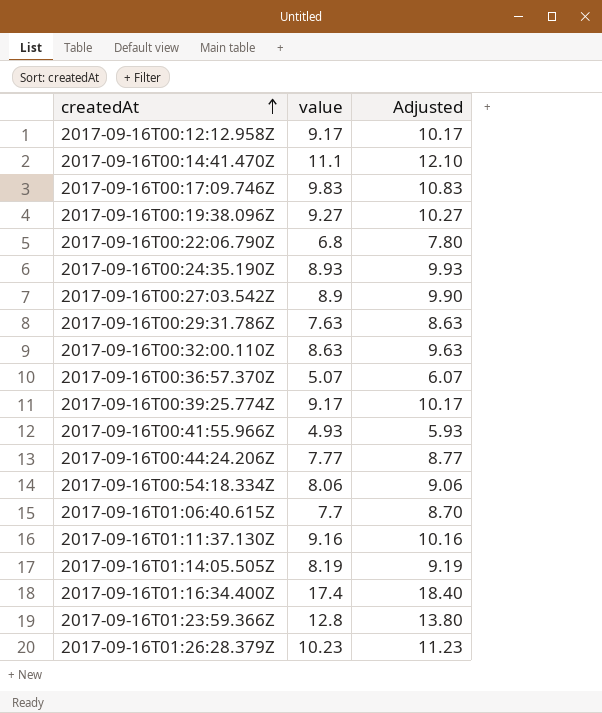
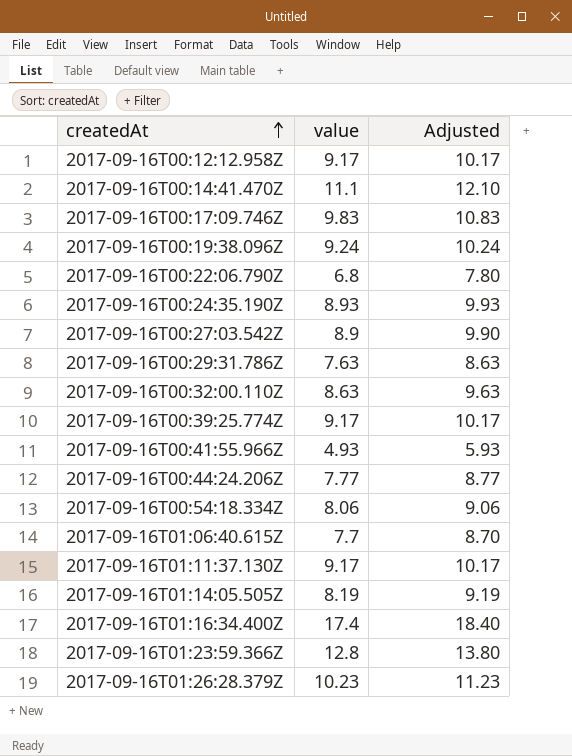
row 2017-09-16T00:36:57.370Z: 5.07 | 6.07 -> none
2017-09-16T00:19:38.096Z | value: 9.27 -> 9.24
2017-09-16T00:19:38.096Z | Adjusted: 10.27 -> 10.24
2017-09-16T01:11:37.130Z | value: 9.16 -> 9.17
2017-09-16T01:11:37.130Z | Adjusted: 10.16 -> 10.17

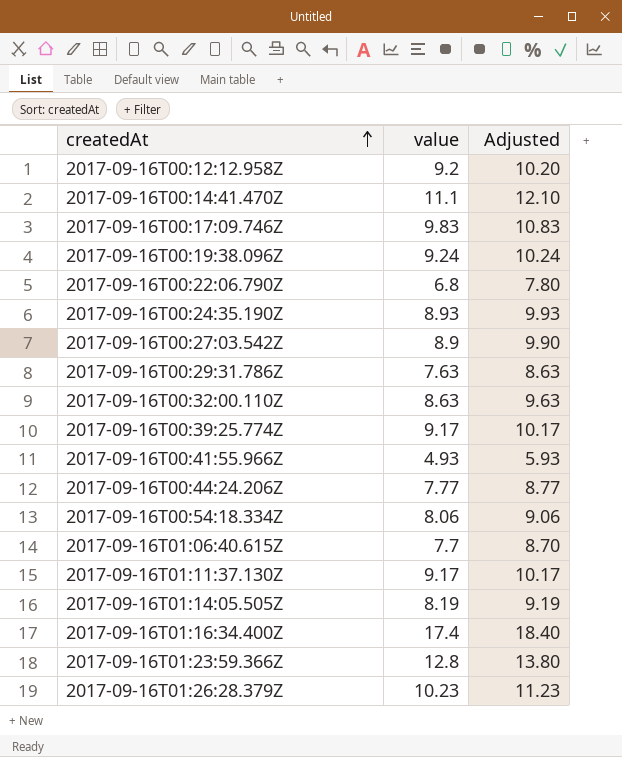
2017-09-16T00:12:12.958Z | value: 9.17 -> 9.2
2017-09-16T00:12:12.958Z | Adjusted: 10.17 -> 10.20

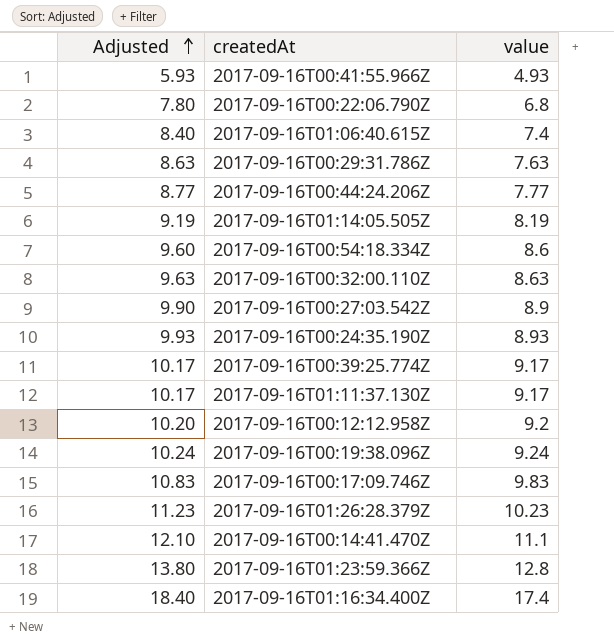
row order: createdAt ascending -> Adjusted ascending
column Adjusted | position: 3 -> 1
2017-09-16T01:06:40.615Z | Adjusted: 8.70 -> 8.40
2017-09-16T01:06:40.615Z | value: 7.7 -> 7.4
2017-09-16T00:54:18.334Z | Adjusted: 9.06 -> 9.60
2017-09-16T00:54:18.334Z | value: 8.06 -> 8.6

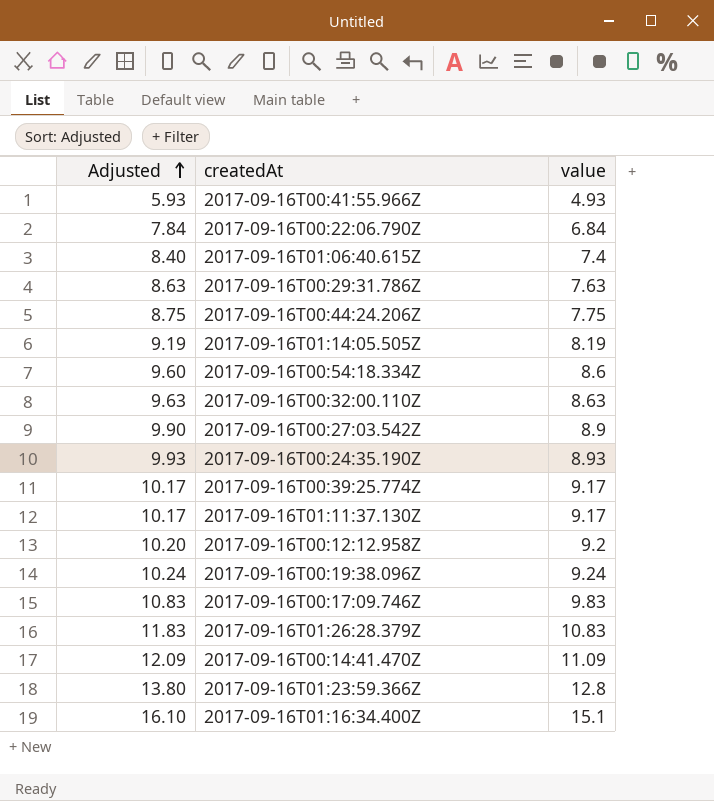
2017-09-16T00:22:06.790Z | Adjusted: 7.80 -> 7.84
2017-09-16T00:22:06.790Z | value: 6.8 -> 6.84
2017-09-16T00:44:24.206Z | Adjusted: 8.77 -> 8.75
2017-09-16T00:44:24.206Z | value: 7.77 -> 7.75
2017-09-16T01:26:28.379Z | Adjusted: 11.23 -> 11.83
2017-09-16T01:26:28.379Z | value: 10.23 -> 10.83
2017-09-16T00:14:41.470Z | Adjusted: 12.10 -> 12.09
2017-09-16T00:14:41.470Z | value: 11.1 -> 11.09
2017-09-16T01:16:34.400Z | Adjusted: 18.40 -> 16.10
2017-09-16T01:16:34.400Z | value: 17.4 -> 15.1

